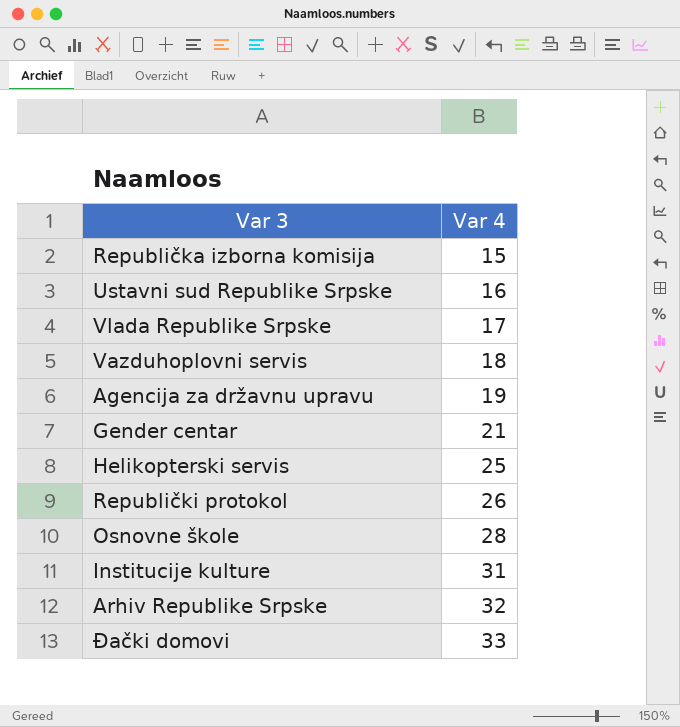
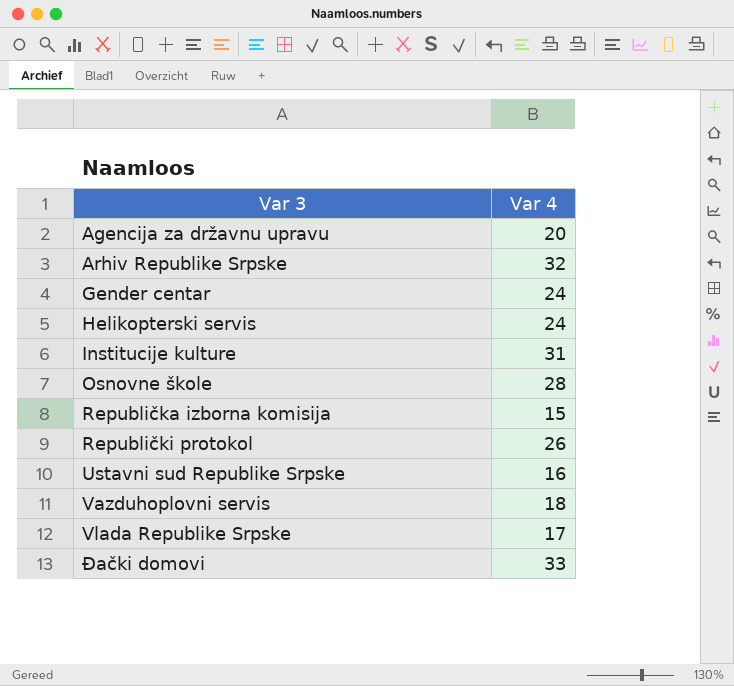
row order: Var 4 ascending -> Var 3 ascending
Agencija za državnu upravu | Var 4: 19 -> 20
Gender centar | Var 4: 21 -> 24
Helikopterski servis | Var 4: 25 -> 24

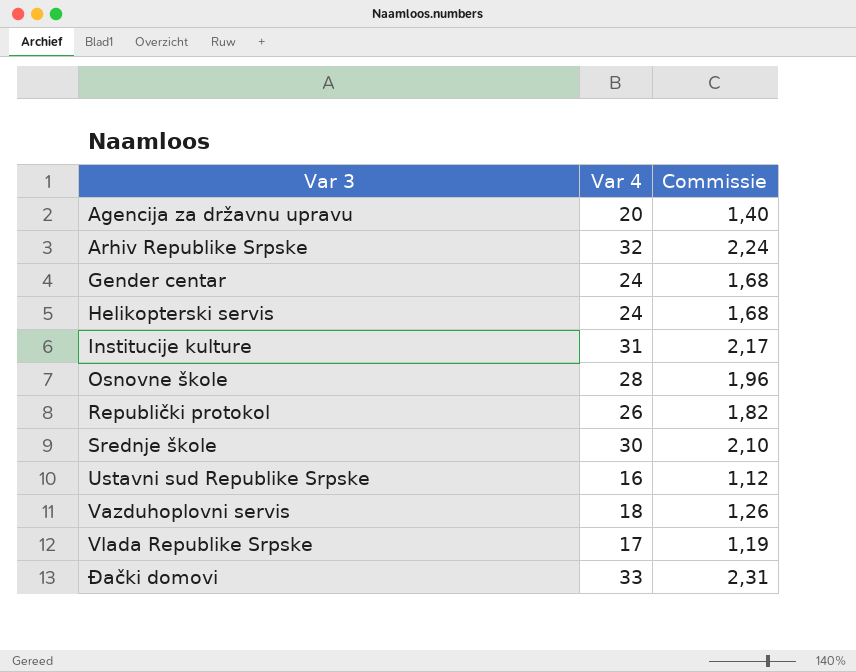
column Commissie | formula: none -> [Var 4] * 0,07
row Republička izborna komisija: 15 -> none
row Srednje škole: none -> 30 | 2,10

